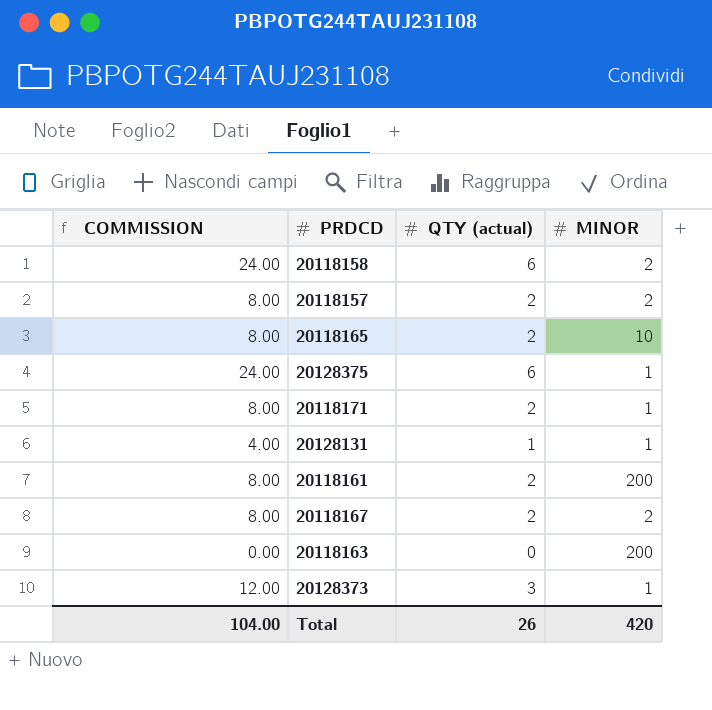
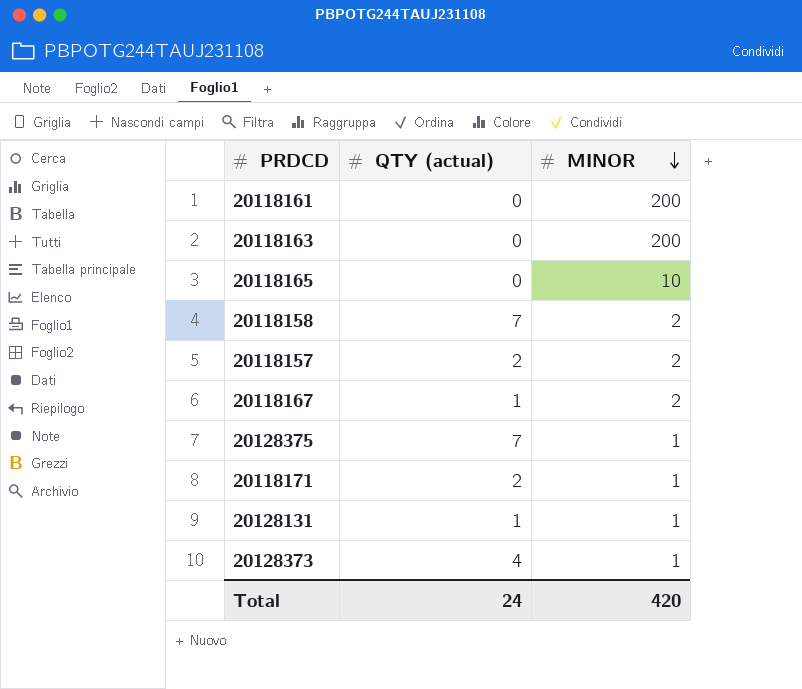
row order: none -> MINOR descending
column COMMISSION | formula: [QTY (actual)] * 4 -> none
20118161 | QTY (actual): 2 -> 0
20118165 | QTY (actual): 2 -> 0
20118158 | QTY (actual): 6 -> 7
20118167 | QTY (actual): 2 -> 1
20128375 | QTY (actual): 6 -> 7
20128373 | QTY (actual): 3 -> 4
Total | QTY (actual): 26 -> 24

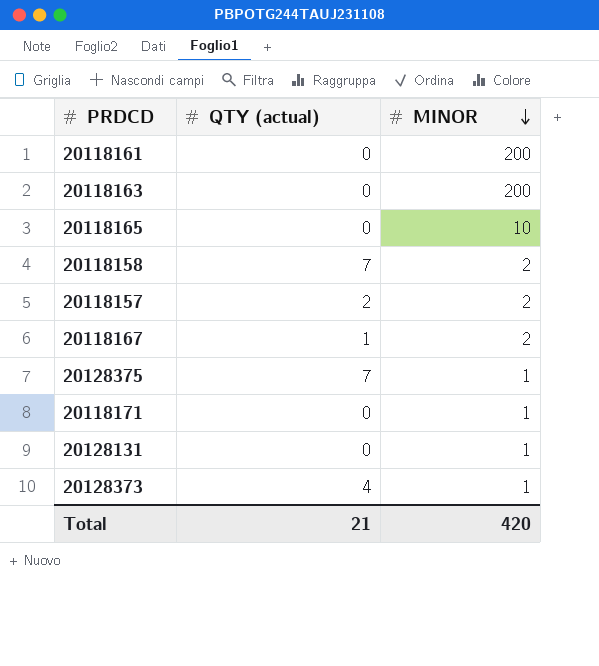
20118171 | QTY (actual): 2 -> 0
20128131 | QTY (actual): 1 -> 0
Total | QTY (actual): 24 -> 21

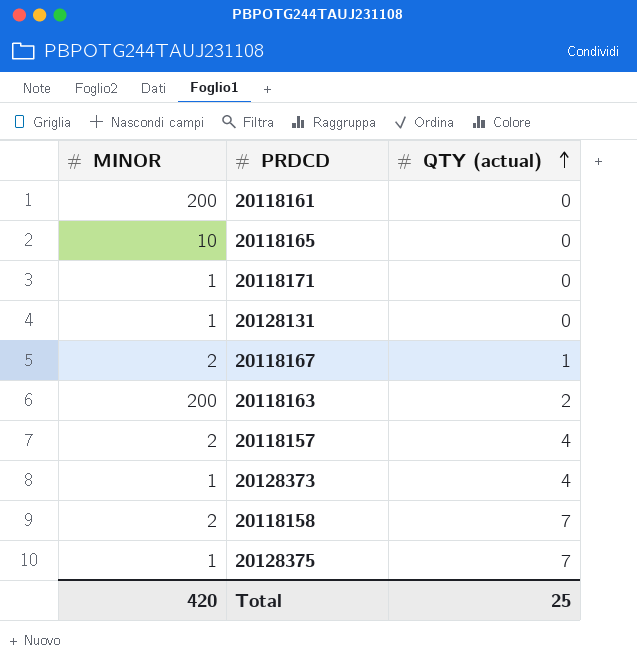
row order: MINOR descending -> QTY (actual) ascending
column MINOR | position: 3 -> 1
20118163 | QTY (actual): 0 -> 2
20118157 | QTY (actual): 2 -> 4
Total | QTY (actual): 21 -> 25

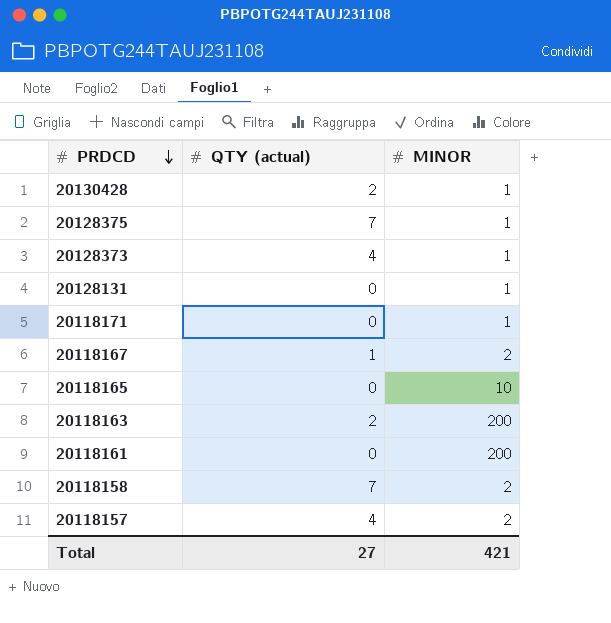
row order: QTY (actual) ascending -> PRDCD descending
column MINOR | position: 1 -> 3
row 20130428: none -> 2 | 1
Total | QTY (actual): 25 -> 27
Total | MINOR: 420 -> 421

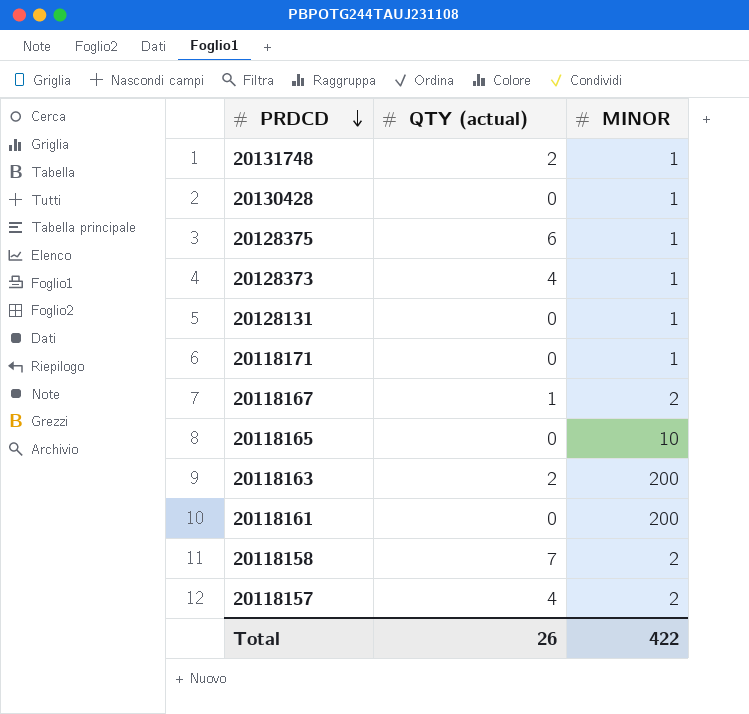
row 20131748: none -> 2 | 1
20130428 | QTY (actual): 2 -> 0
20128375 | QTY (actual): 7 -> 6
Total | QTY (actual): 27 -> 26
Total | MINOR: 421 -> 422

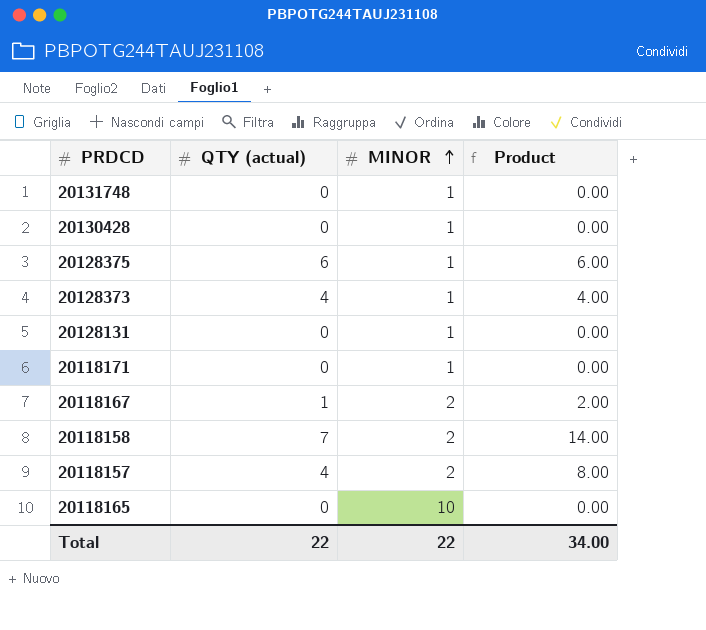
row order: PRDCD descending -> MINOR ascending
column Product | formula: none -> [QTY (actual)] * [MINOR]
row 20118163: 2 | 200 -> none
row 20118161: 0 | 200 -> none
20131748 | QTY (actual): 2 -> 0
Total | QTY (actual): 26 -> 22
Total | MINOR: 422 -> 22

